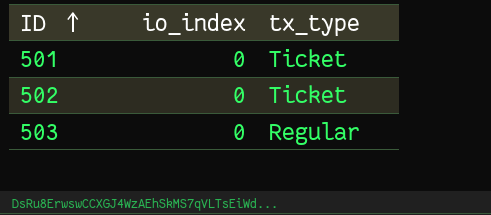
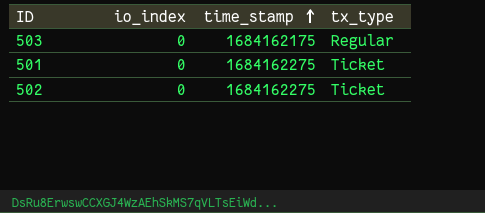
row order: ID ascending -> time_stamp ascending
column time_stamp | position: none -> 3

